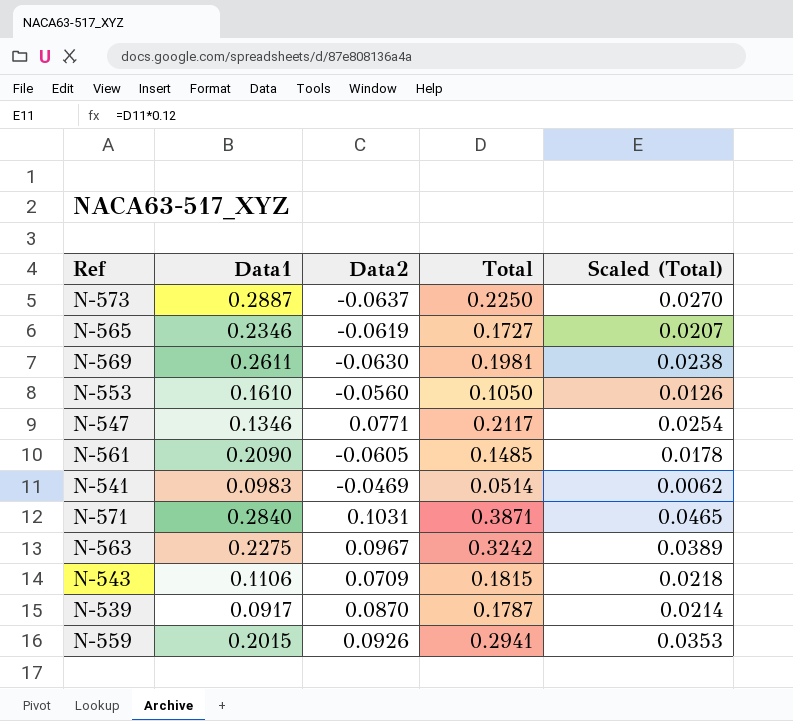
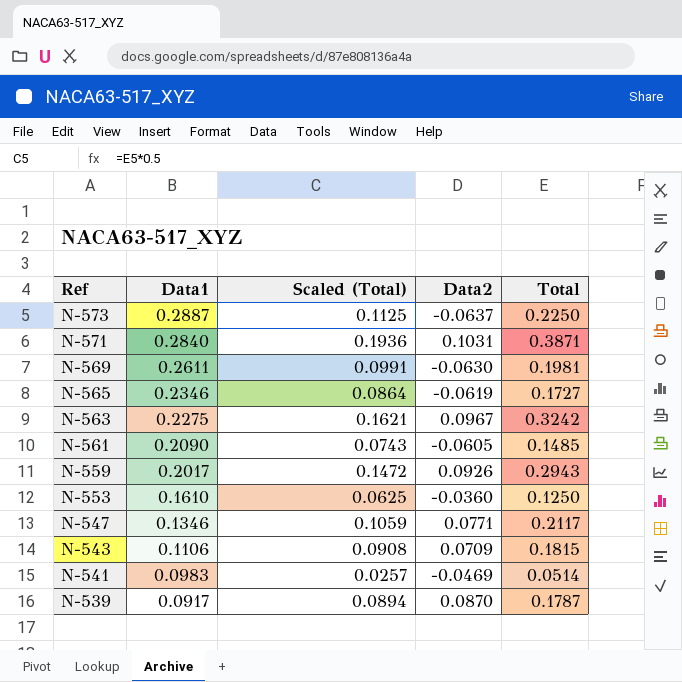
row order: none -> Ref descending
column Scaled (Total) | formula: [Total] * 0.12 -> [Total] * 0.5
column Scaled (Total) | position: 5 -> 3
N-559 | Data1: 0.2015 -> 0.2017
N-559 | Total: 0.2941 -> 0.2943
N-553 | Data2: -0.0560 -> -0.0360
N-553 | Total: 0.1050 -> 0.1250

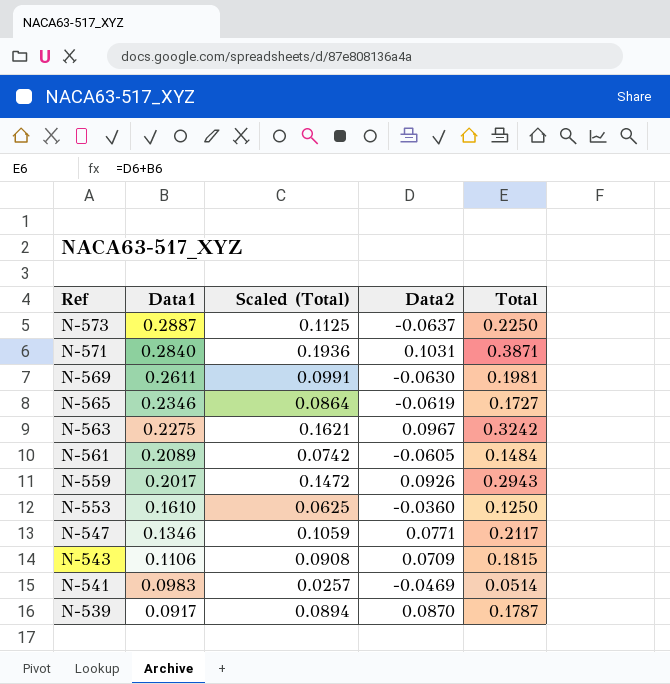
N-561 | Data1: 0.2090 -> 0.2089
N-561 | Scaled (Total): 0.0743 -> 0.0742
N-561 | Total: 0.1485 -> 0.1484

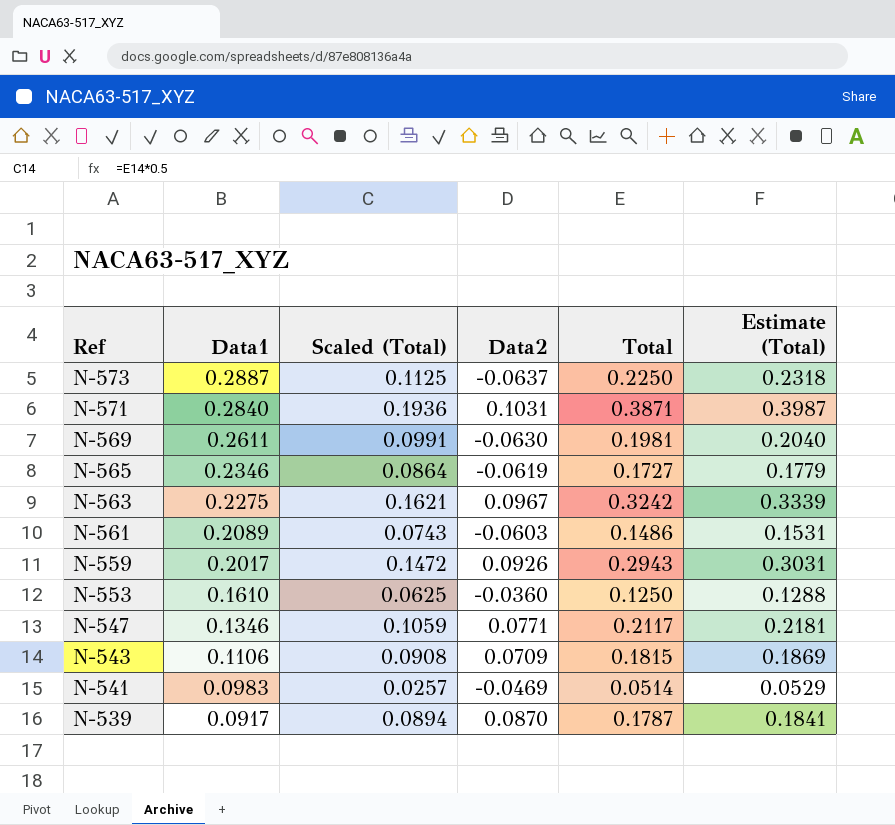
column Estimate (Total) | formula: none -> [Total] * 1.03
N-561 | Scaled (Total): 0.0742 -> 0.0743
N-561 | Data2: -0.0605 -> -0.0603
N-561 | Total: 0.1484 -> 0.1486

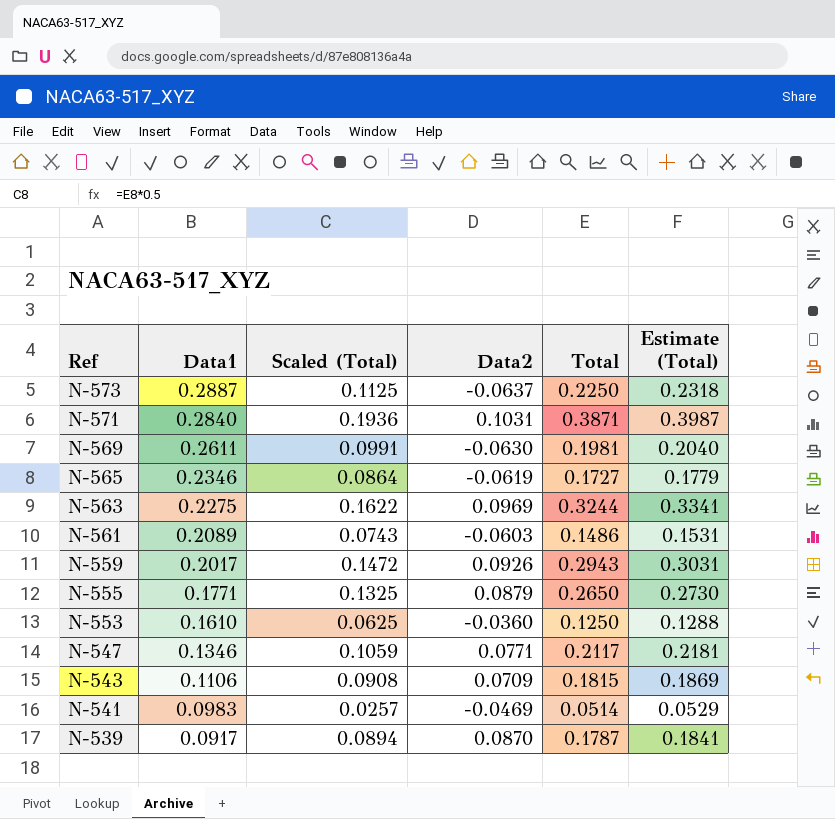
N-563 | Scaled (Total): 0.1621 -> 0.1622
N-563 | Data2: 0.0967 -> 0.0969
N-563 | Total: 0.3242 -> 0.3244
N-563 | Estimate (Total): 0.3339 -> 0.3341
row N-555: none -> 0.1771 | 0.1325 | 0.0879 | 0.2650 | 0.2730

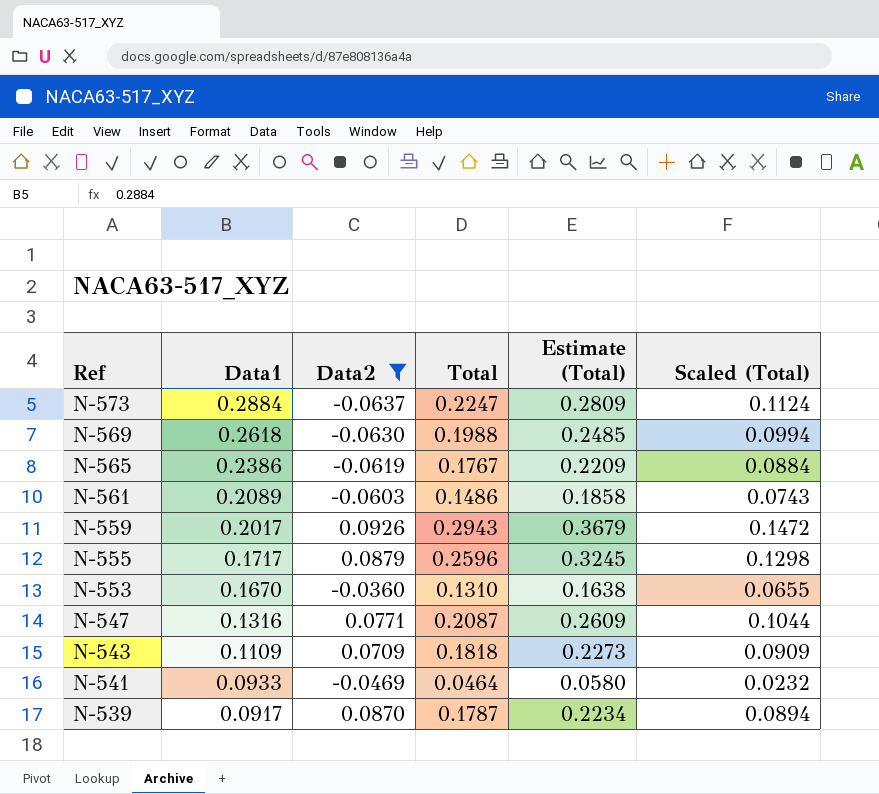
filter: none -> Data2 <= 0.0926
column Estimate (Total) | formula: [Total] * 1.03 -> [Total] * 1.25
column Scaled (Total) | position: 3 -> 6
N-573 | Data1: 0.2887 -> 0.2884
N-573 | Total: 0.2250 -> 0.2247
N-573 | Scaled (Total): 0.1125 -> 0.1124
N-569 | Data1: 0.2611 -> 0.2618
N-569 | Total: 0.1981 -> 0.1988
N-569 | Scaled (Total): 0.0991 -> 0.0994
N-565 | Data1: 0.2346 -> 0.2386
N-565 | Total: 0.1727 -> 0.1767
N-565 | Scaled (Total): 0.0864 -> 0.0884
N-555 | Data1: 0.1771 -> 0.1717
N-555 | Total: 0.2650 -> 0.2596
N-555 | Scaled (Total): 0.1325 -> 0.1298
N-553 | Data1: 0.1610 -> 0.1670
N-553 | Total: 0.1250 -> 0.1310
N-553 | Scaled (Total): 0.0625 -> 0.0655
N-547 | Data1: 0.1346 -> 0.1316
N-547 | Total: 0.2117 -> 0.2087
N-547 | Scaled (Total): 0.1059 -> 0.1044
N-543 | Data1: 0.1106 -> 0.1109
N-543 | Total: 0.1815 -> 0.1818
N-543 | Scaled (Total): 0.0908 -> 0.0909
N-541 | Data1: 0.0983 -> 0.0933
N-541 | Total: 0.0514 -> 0.0464
N-541 | Scaled (Total): 0.0257 -> 0.0232

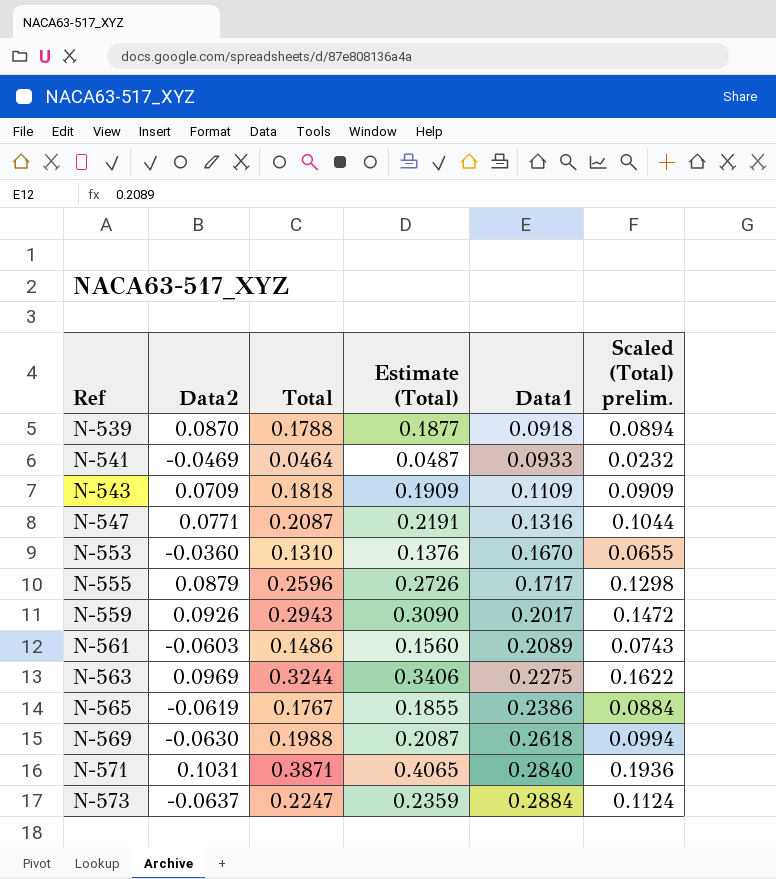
filter: Data2 <= 0.0926 -> none
row order: Ref descending -> Ref ascending
column Estimate (Total) | formula: [Total] * 1.25 -> [Total] * 1.05
column Data1 | position: 2 -> 5
column name: Scaled (Total) -> Scaled (Total) prelim.
N-539 | Total: 0.1787 -> 0.1788
N-539 | Data1: 0.0917 -> 0.0918

